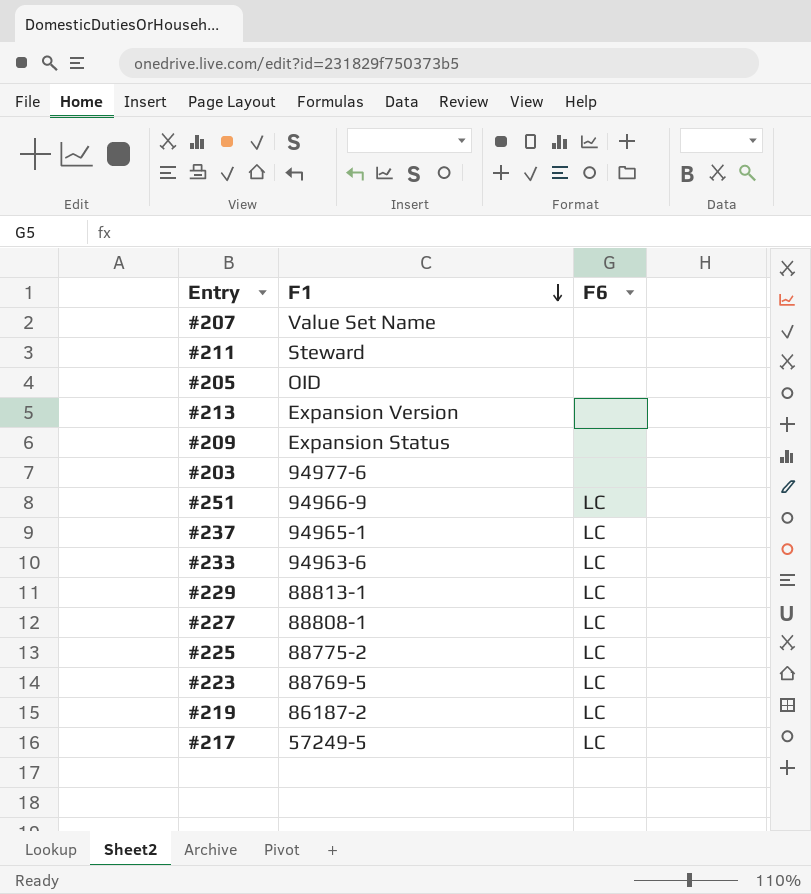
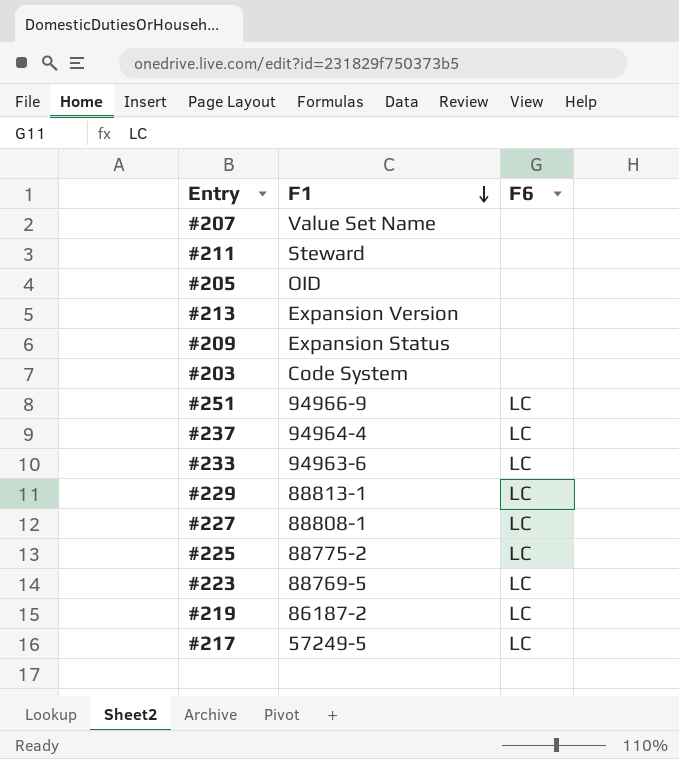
#203 | F1: 94977-6 -> Code System
#237 | F1: 94965-1 -> 94964-4

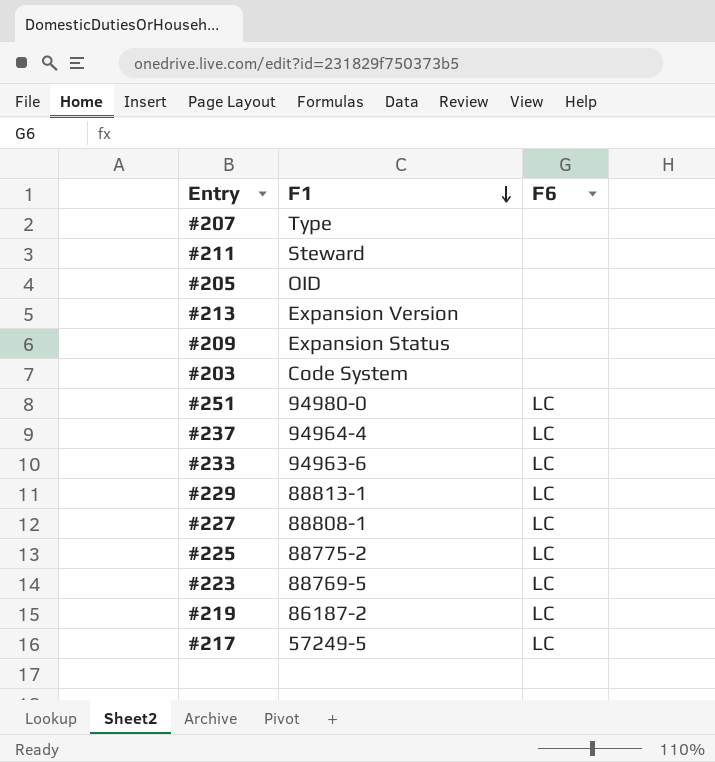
#207 | F1: Value Set Name -> Type
#251 | F1: 94966-9 -> 94980-0

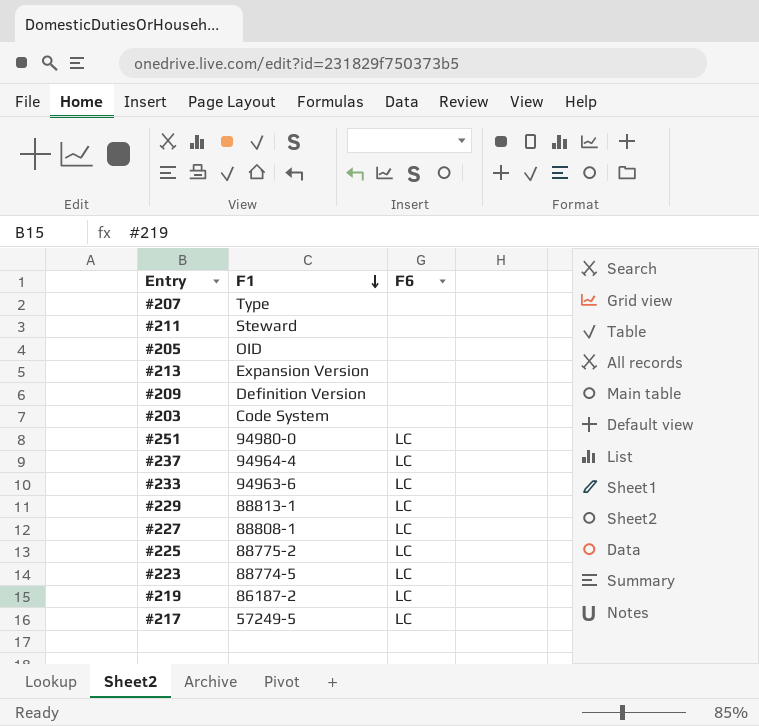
#209 | F1: Expansion Status -> Definition Version
#223 | F1: 88769-5 -> 88774-5

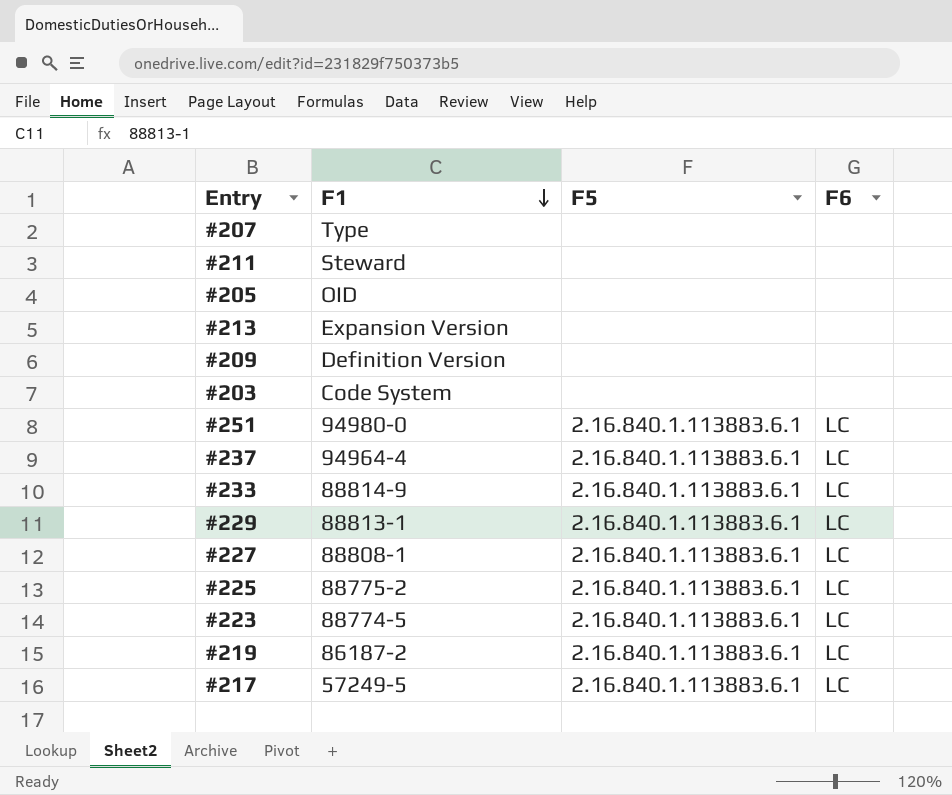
column F5 | position: none -> 3
#233 | F1: 94963-6 -> 88814-9

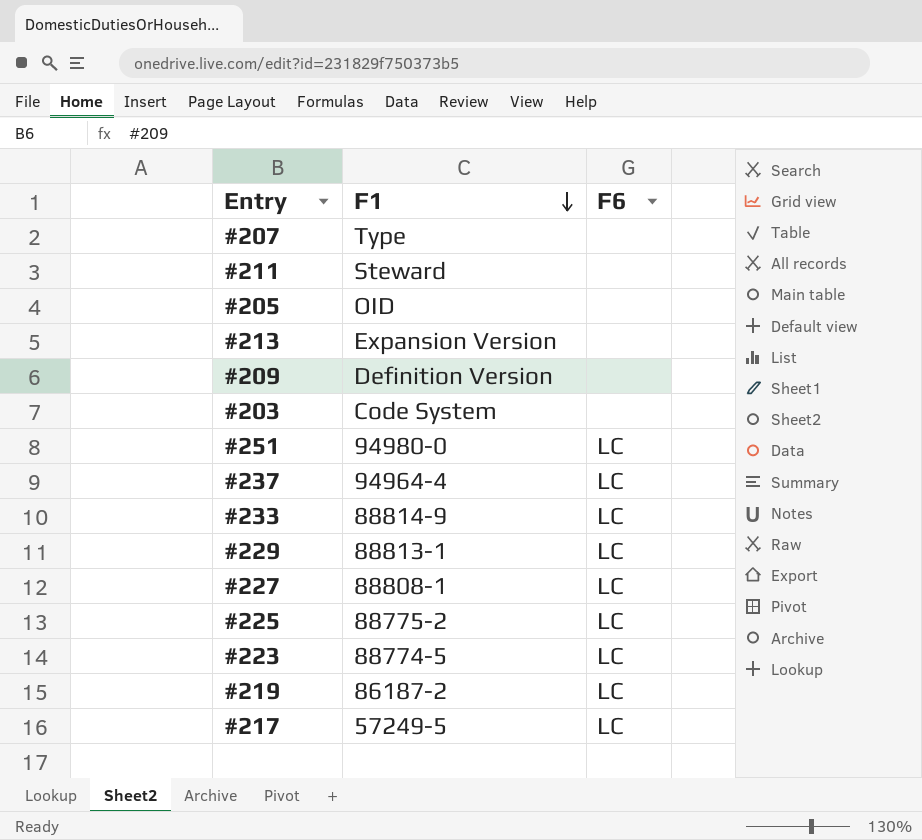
column F5 | position: 3 -> none

